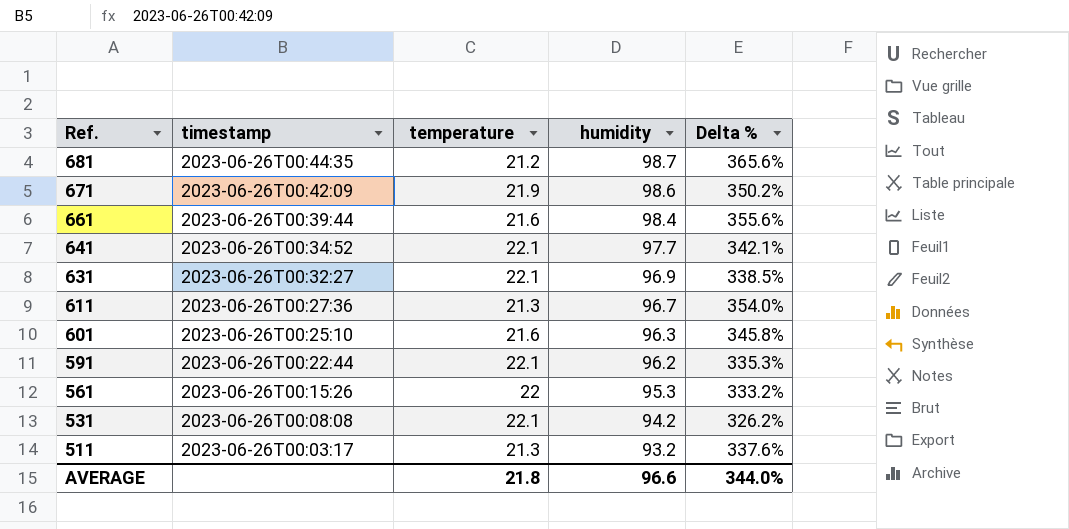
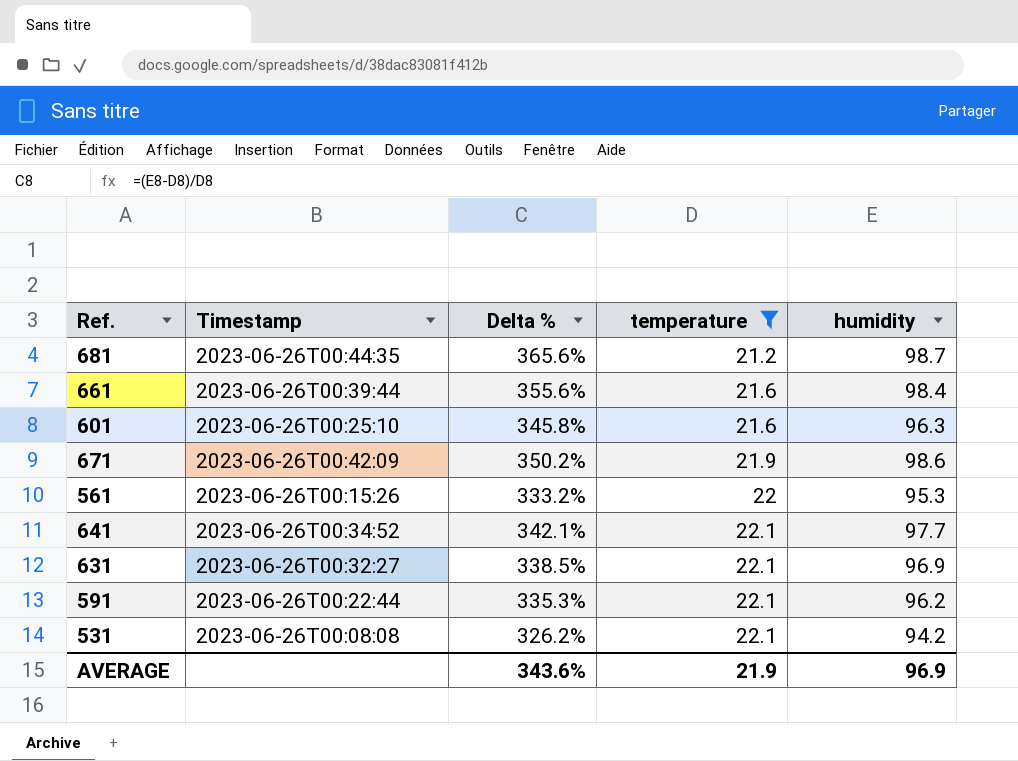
filter: none -> temperature != 21.3
row order: Ref. descending -> temperature ascending
column name: timestamp -> Timestamp
column Delta % | position: 5 -> 3
AVERAGE | Delta %: 344.0% -> 343.6%
AVERAGE | temperature: 21.8 -> 21.9
AVERAGE | humidity: 96.6 -> 96.9

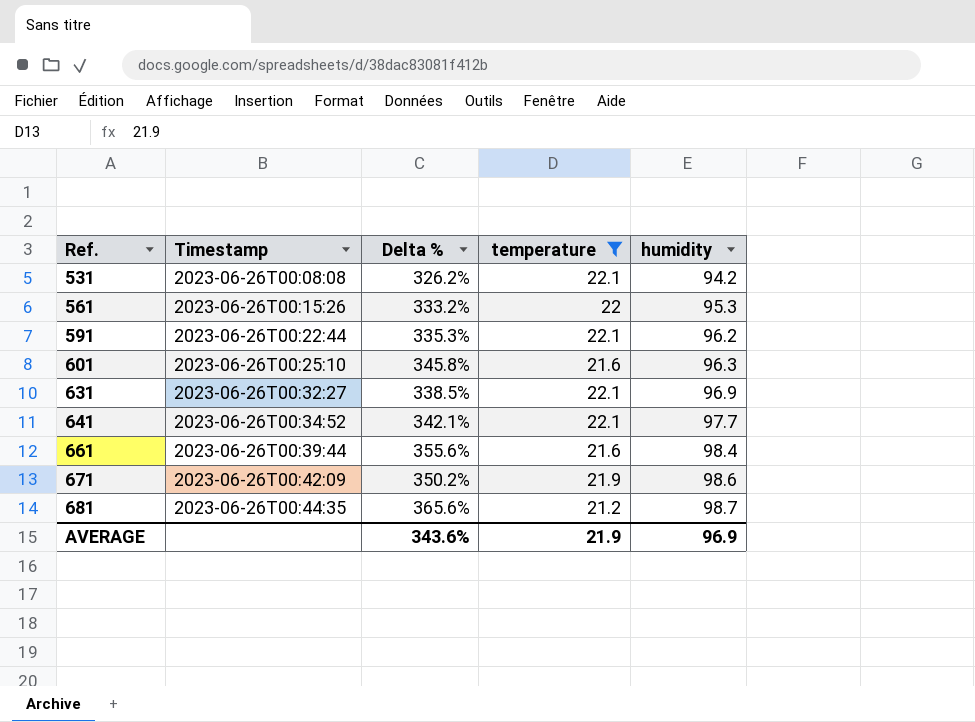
row order: temperature ascending -> Ref. ascending

